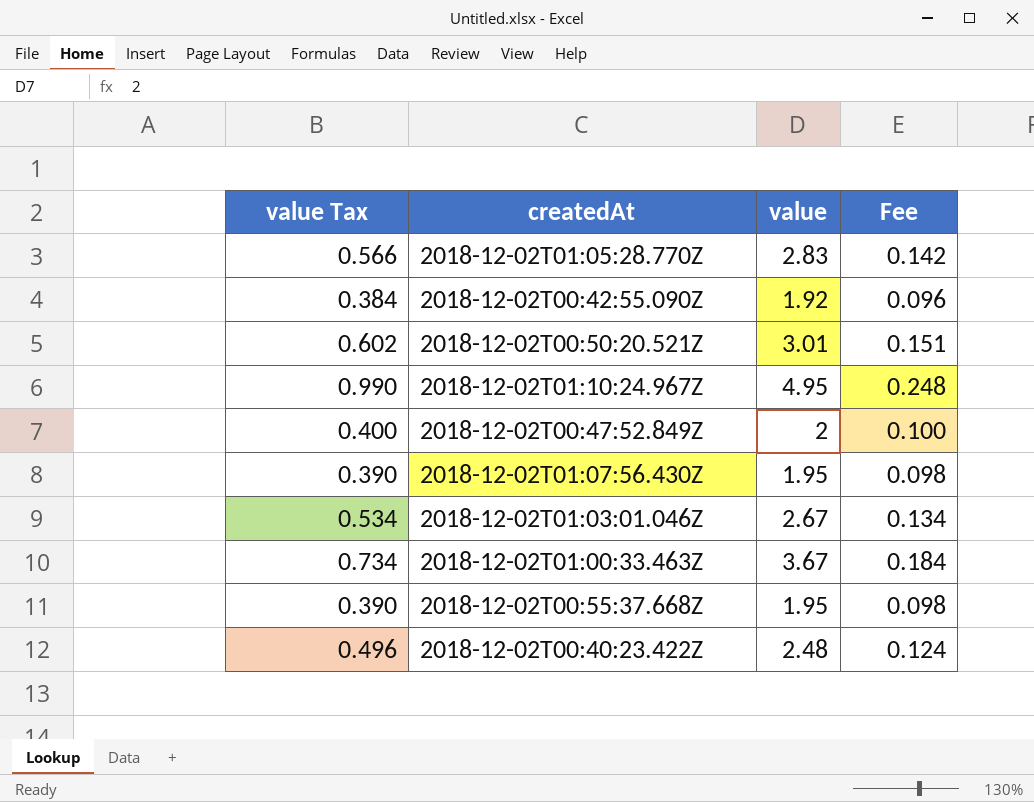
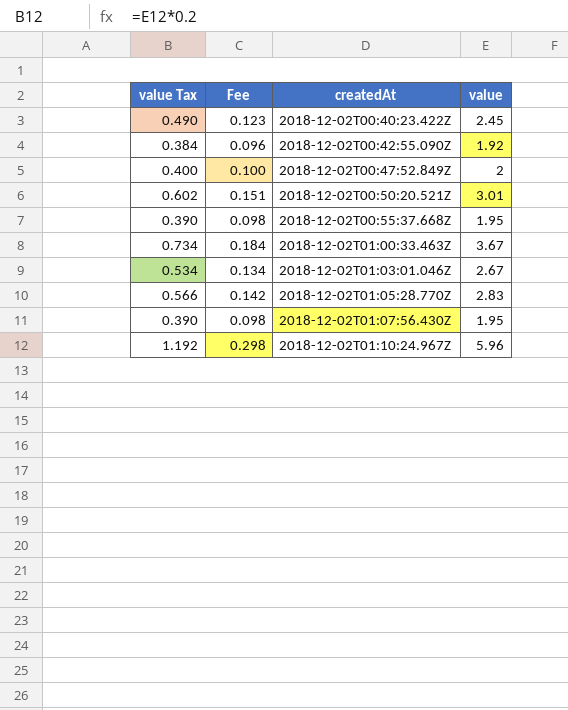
row order: none -> createdAt ascending
column Fee | position: 4 -> 2
2018-12-02T00:40:23.422Z | value Tax: 0.496 -> 0.490
2018-12-02T00:40:23.422Z | Fee: 0.124 -> 0.123
2018-12-02T00:40:23.422Z | value: 2.48 -> 2.45
2018-12-02T01:10:24.967Z | value Tax: 0.990 -> 1.192
2018-12-02T01:10:24.967Z | Fee: 0.248 -> 0.298
2018-12-02T01:10:24.967Z | value: 4.95 -> 5.96

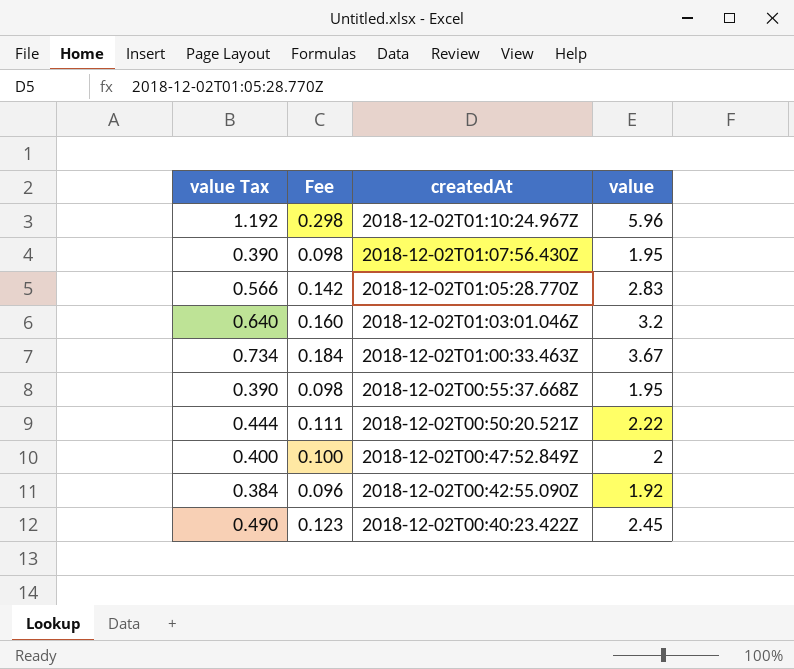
row order: createdAt ascending -> createdAt descending
2018-12-02T01:03:01.046Z | value Tax: 0.534 -> 0.640
2018-12-02T01:03:01.046Z | Fee: 0.134 -> 0.160
2018-12-02T01:03:01.046Z | value: 2.67 -> 3.2
2018-12-02T00:50:20.521Z | value Tax: 0.602 -> 0.444
2018-12-02T00:50:20.521Z | Fee: 0.151 -> 0.111
2018-12-02T00:50:20.521Z | value: 3.01 -> 2.22

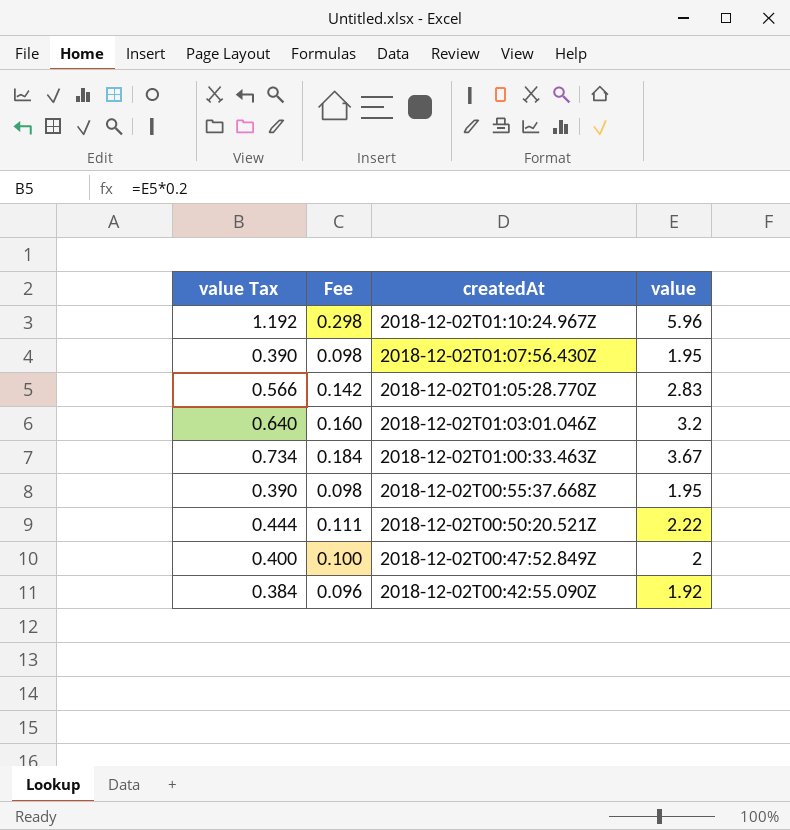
row 2018-12-02T00:40:23.422Z: 0.490 | 0.123 | 2.45 -> none

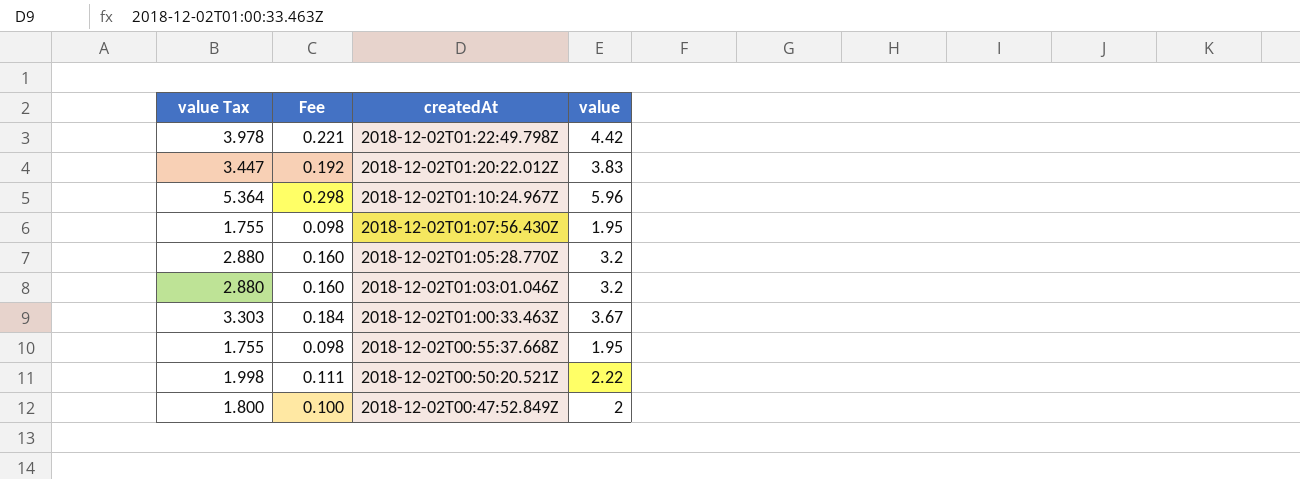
column value Tax | formula: [value] * 0.2 -> [value] * 0.9
row 2018-12-02T00:42:55.090Z: 0.384 | 0.096 | 1.92 -> none
row 2018-12-02T01:22:49.798Z: none -> 3.978 | 0.221 | 4.42
row 2018-12-02T01:20:22.012Z: none -> 3.447 | 0.192 | 3.83
2018-12-02T01:05:28.770Z | Fee: 0.142 -> 0.160
2018-12-02T01:05:28.770Z | value: 2.83 -> 3.2

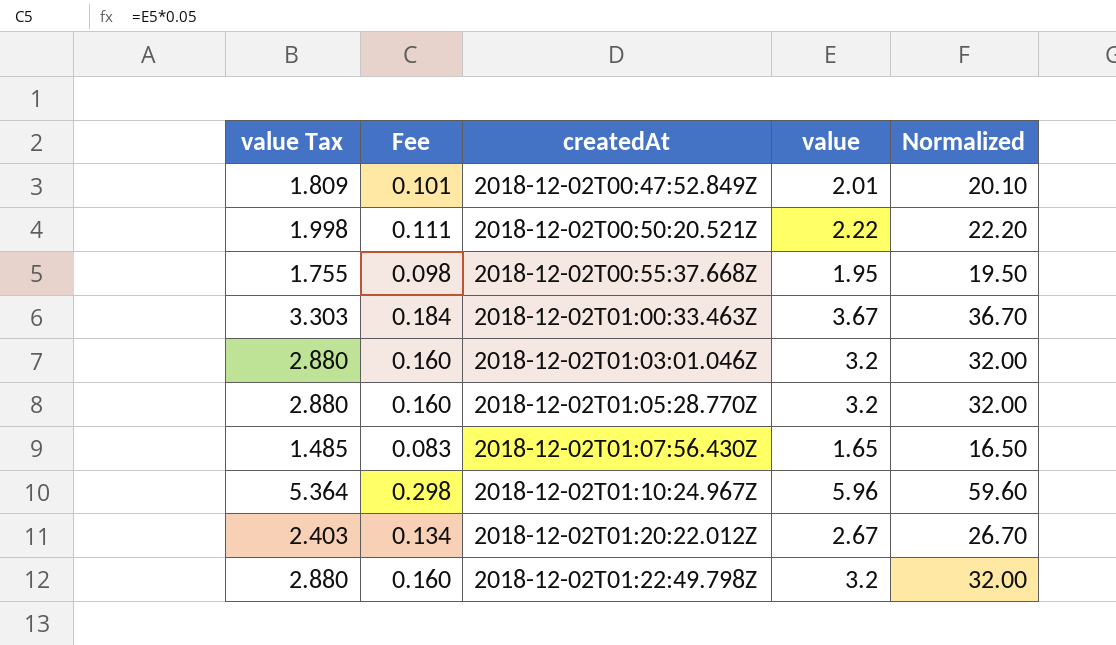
row order: createdAt descending -> createdAt ascending
column Normalized | formula: none -> [value] * 10
2018-12-02T00:47:52.849Z | value Tax: 1.800 -> 1.809
2018-12-02T00:47:52.849Z | Fee: 0.100 -> 0.101
2018-12-02T00:47:52.849Z | value: 2 -> 2.01
2018-12-02T01:07:56.430Z | value Tax: 1.755 -> 1.485
2018-12-02T01:07:56.430Z | Fee: 0.098 -> 0.083
2018-12-02T01:07:56.430Z | value: 1.95 -> 1.65
2018-12-02T01:20:22.012Z | value Tax: 3.447 -> 2.403
2018-12-02T01:20:22.012Z | Fee: 0.192 -> 0.134
2018-12-02T01:20:22.012Z | value: 3.83 -> 2.67
2018-12-02T01:22:49.798Z | value Tax: 3.978 -> 2.880
2018-12-02T01:22:49.798Z | Fee: 0.221 -> 0.160
2018-12-02T01:22:49.798Z | value: 4.42 -> 3.2

